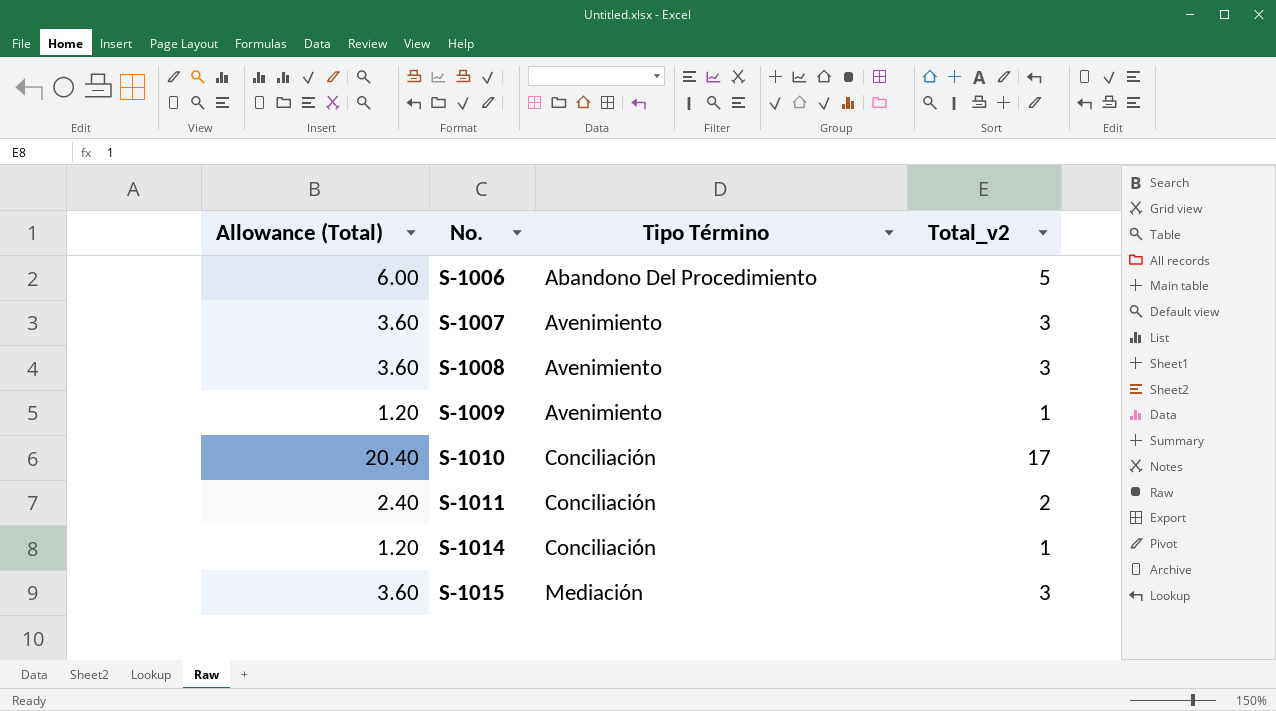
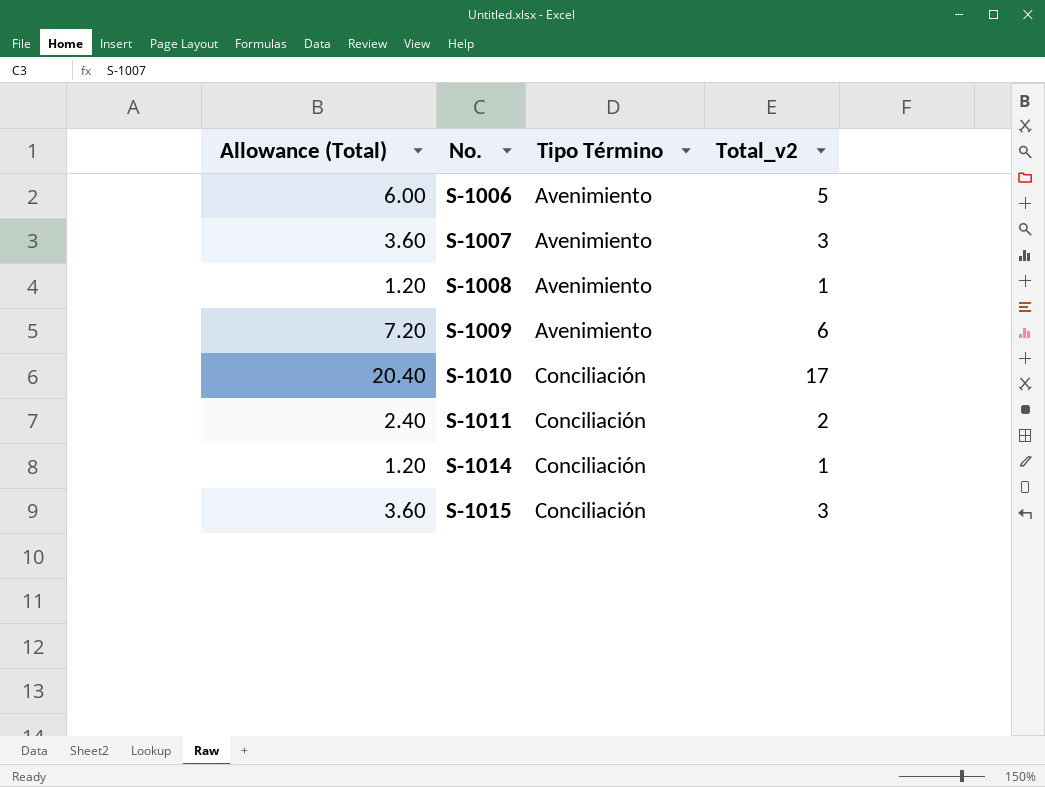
S-1006 | Tipo Término: Abandono Del Procedimiento -> Avenimiento
S-1008 | Allowance (Total): 3.60 -> 1.20
S-1008 | Total_v2: 3 -> 1
S-1009 | Allowance (Total): 1.20 -> 7.20
S-1009 | Total_v2: 1 -> 6
S-1015 | Tipo Término: Mediación -> Conciliación

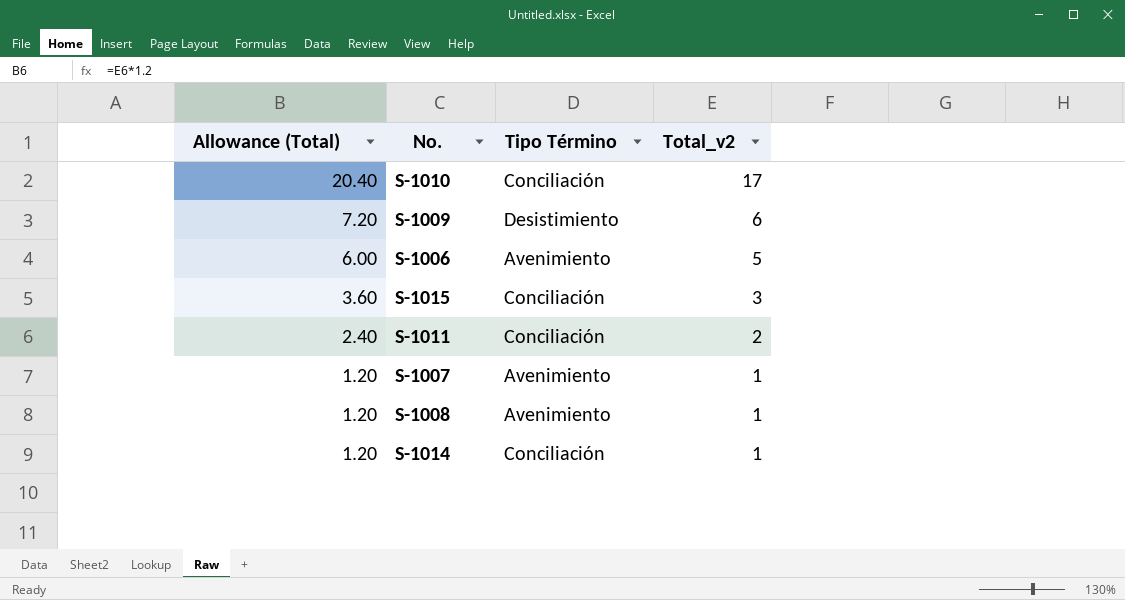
row order: No. ascending -> Allowance (Total) descending
S-1009 | Tipo Término: Avenimiento -> Desistimiento
S-1007 | Allowance (Total): 3.60 -> 1.20
S-1007 | Total_v2: 3 -> 1

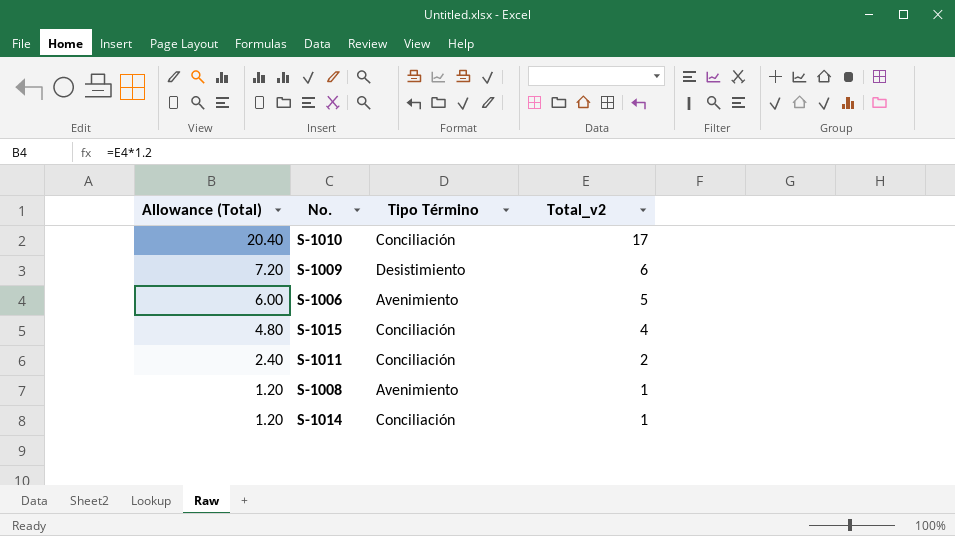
row S-1007: 1.20 | Avenimiento | 1 -> none
S-1015 | Allowance (Total): 3.60 -> 4.80
S-1015 | Total_v2: 3 -> 4

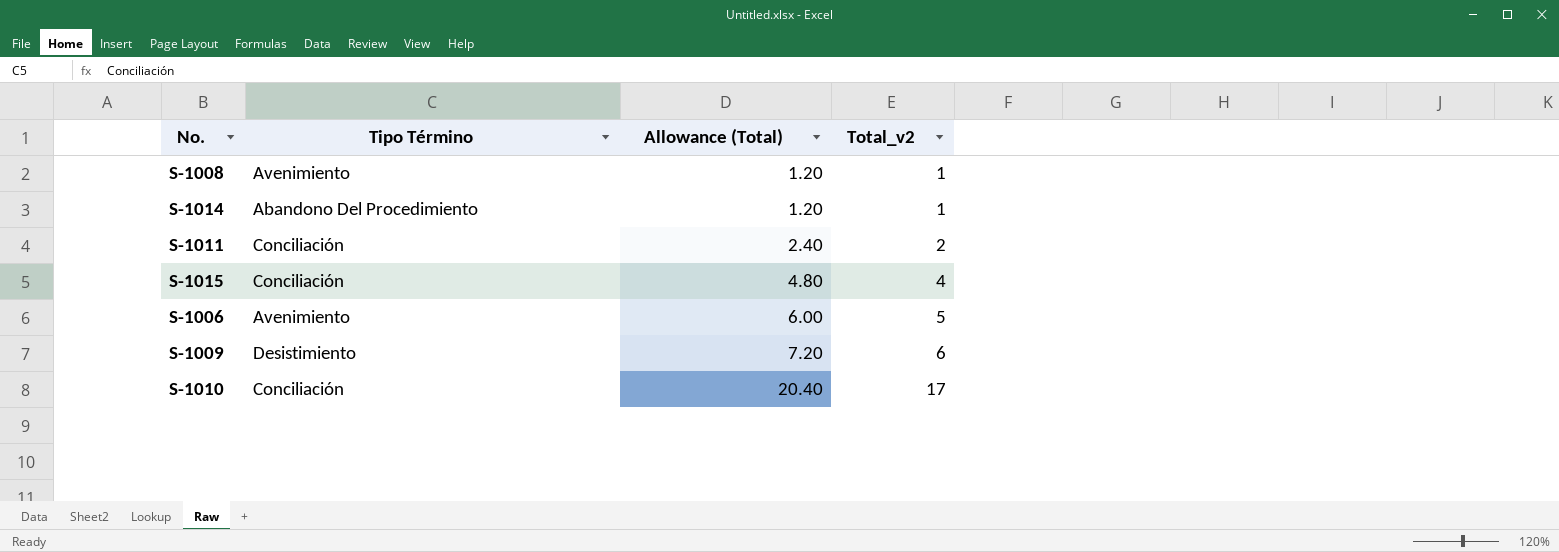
row order: Allowance (Total) descending -> Allowance (Total) ascending
column Allowance (Total) | position: 1 -> 3
S-1014 | Tipo Término: Conciliación -> Abandono Del Procedimiento

